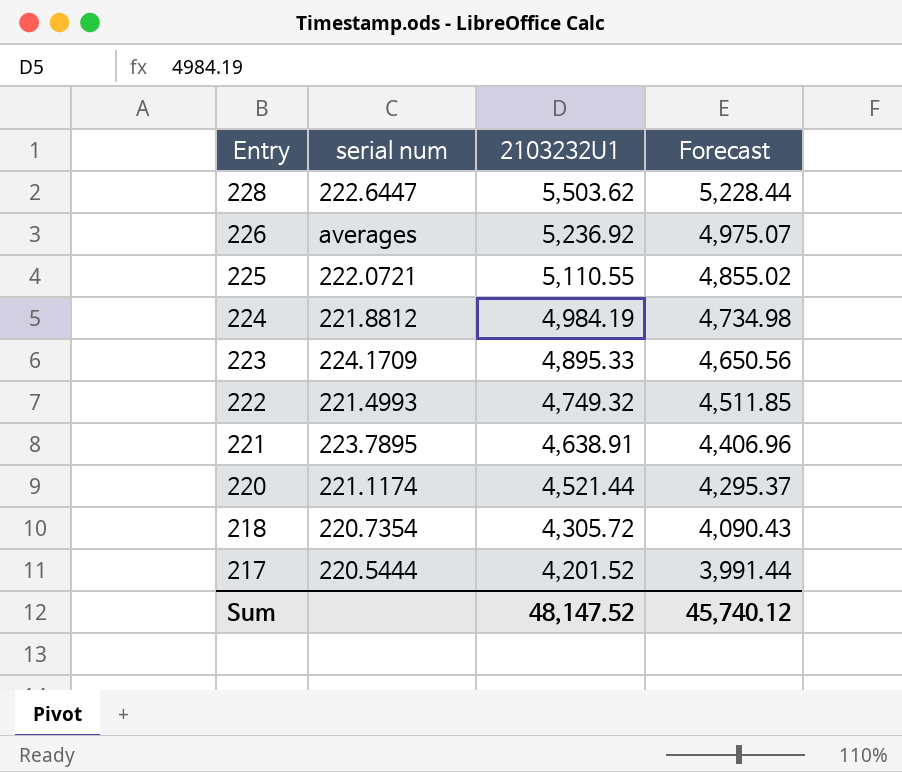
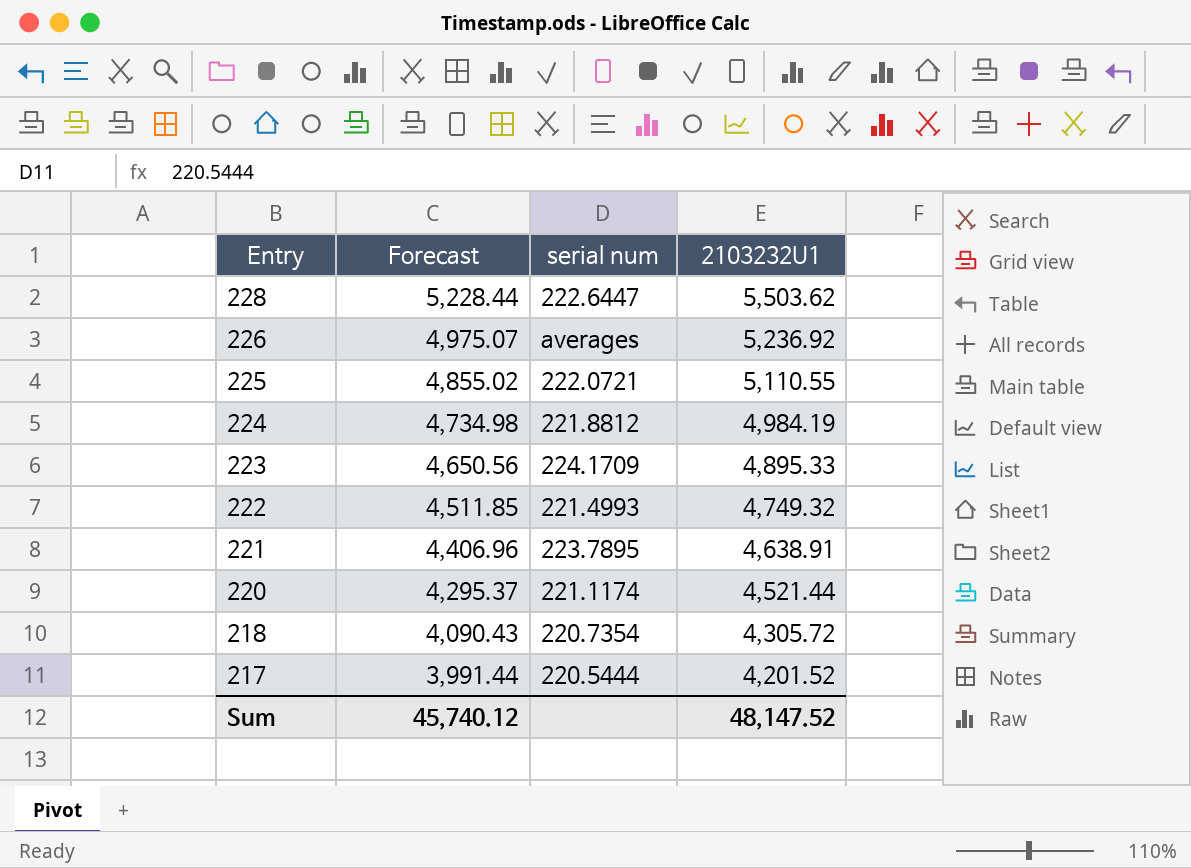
column Forecast | position: 4 -> 2

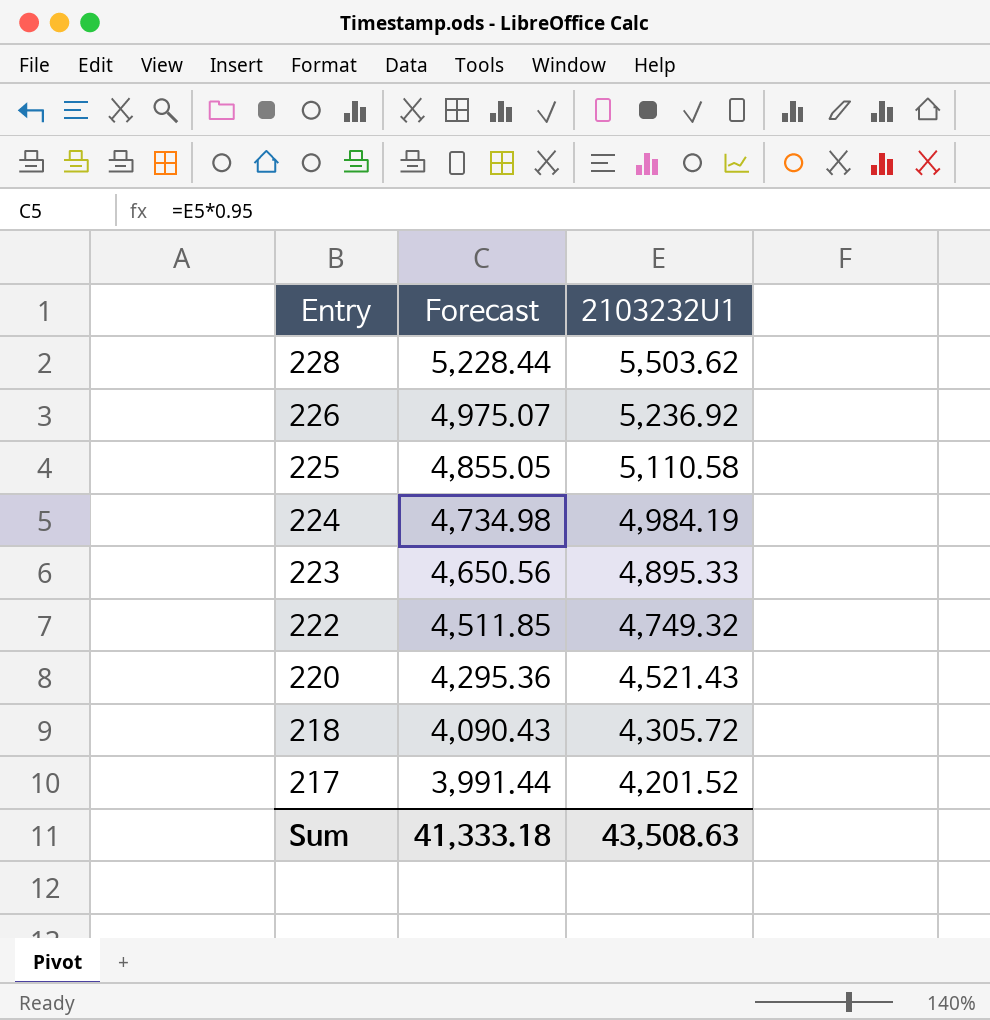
column serial num | position: 3 -> none
row 221: 4,406.96 | 223.7895 | 4,638.91 -> none
225 | Forecast: 4,855.02 -> 4,855.05
225 | 2103232U1: 5,110.55 -> 5,110.58
220 | Forecast: 4,295.37 -> 4,295.36
220 | 2103232U1: 4,521.44 -> 4,521.43
Sum | Forecast: 45,740.12 -> 41,333.18
Sum | 2103232U1: 48,147.52 -> 43,508.63

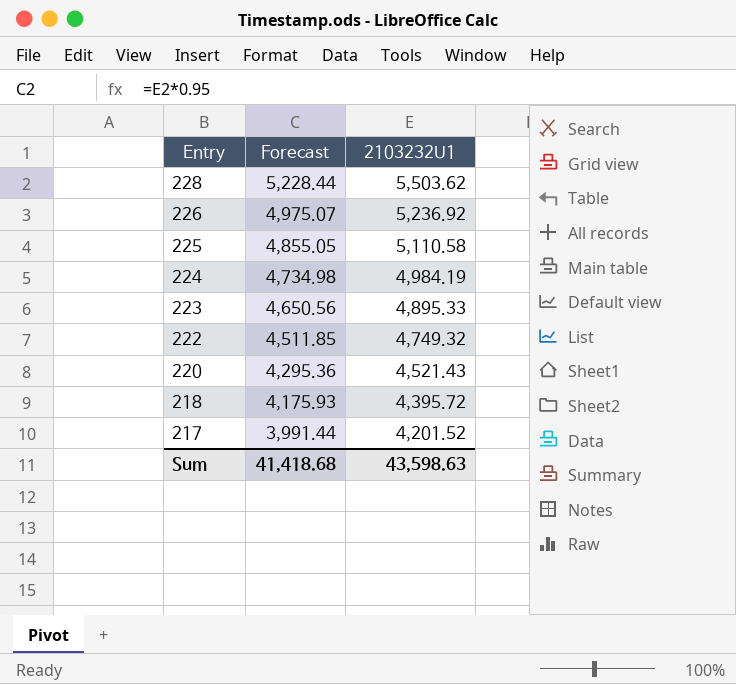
218 | Forecast: 4,090.43 -> 4,175.93
218 | 2103232U1: 4,305.72 -> 4,395.72
Sum | Forecast: 41,333.18 -> 41,418.68
Sum | 2103232U1: 43,508.63 -> 43,598.63

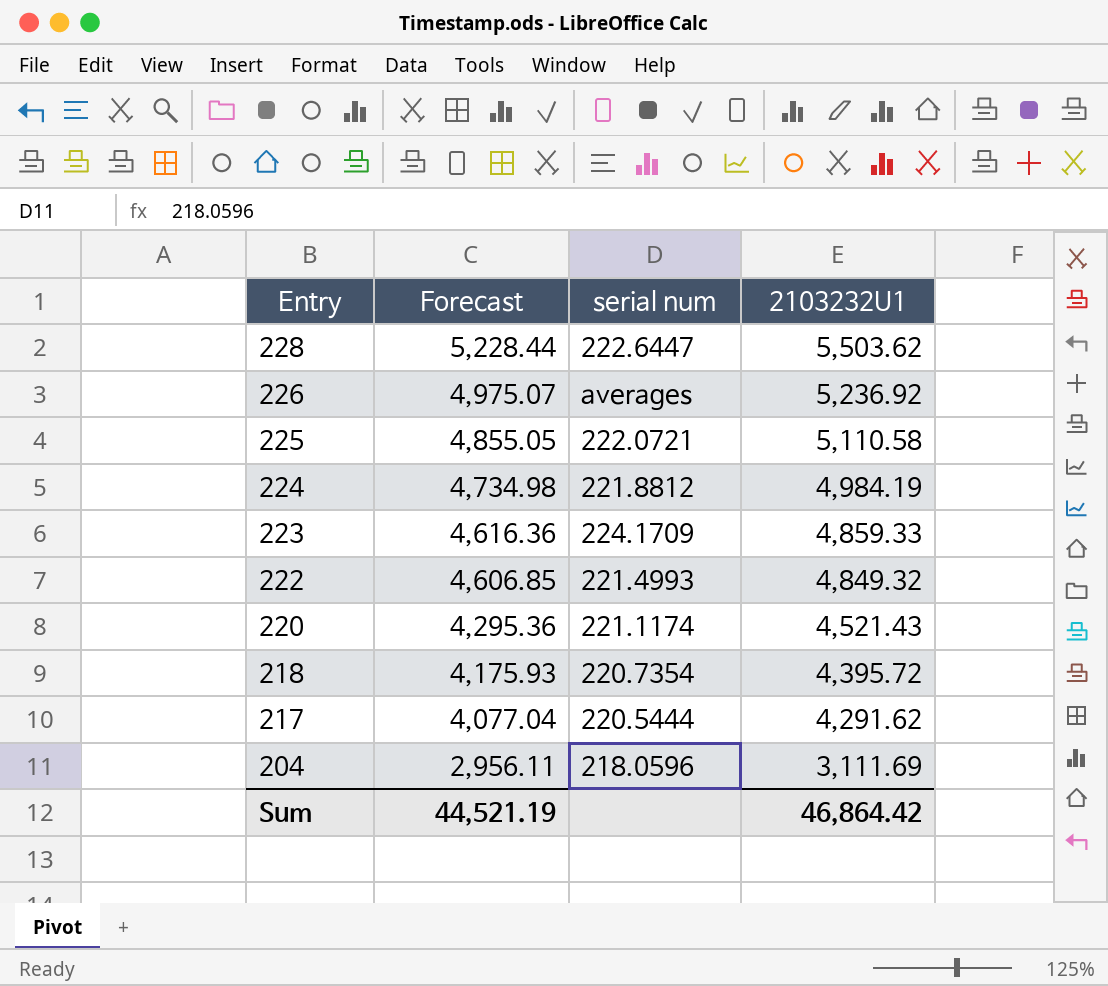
column serial num | position: none -> 3
223 | Forecast: 4,650.56 -> 4,616.36
223 | 2103232U1: 4,895.33 -> 4,859.33
222 | Forecast: 4,511.85 -> 4,606.85
222 | 2103232U1: 4,749.32 -> 4,849.32
217 | Forecast: 3,991.44 -> 4,077.04
217 | 2103232U1: 4,201.52 -> 4,291.62
row 204: none -> 2,956.11 | 218.0596 | 3,111.69
Sum | Forecast: 41,418.68 -> 44,521.19
Sum | 2103232U1: 43,598.63 -> 46,864.42

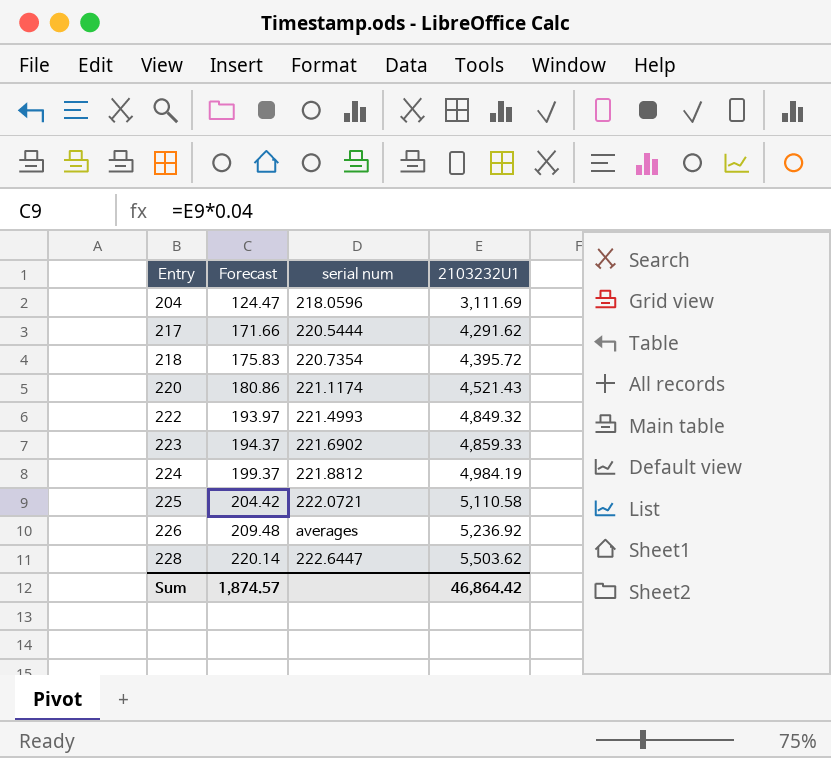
row order: Entry descending -> Entry ascending
column Forecast | formula: [2103232U1] * 0.95 -> [2103232U1] * 0.04
223 | serial num: 224.1709 -> 221.6902
Sum | Forecast: 44,521.19 -> 1,874.57

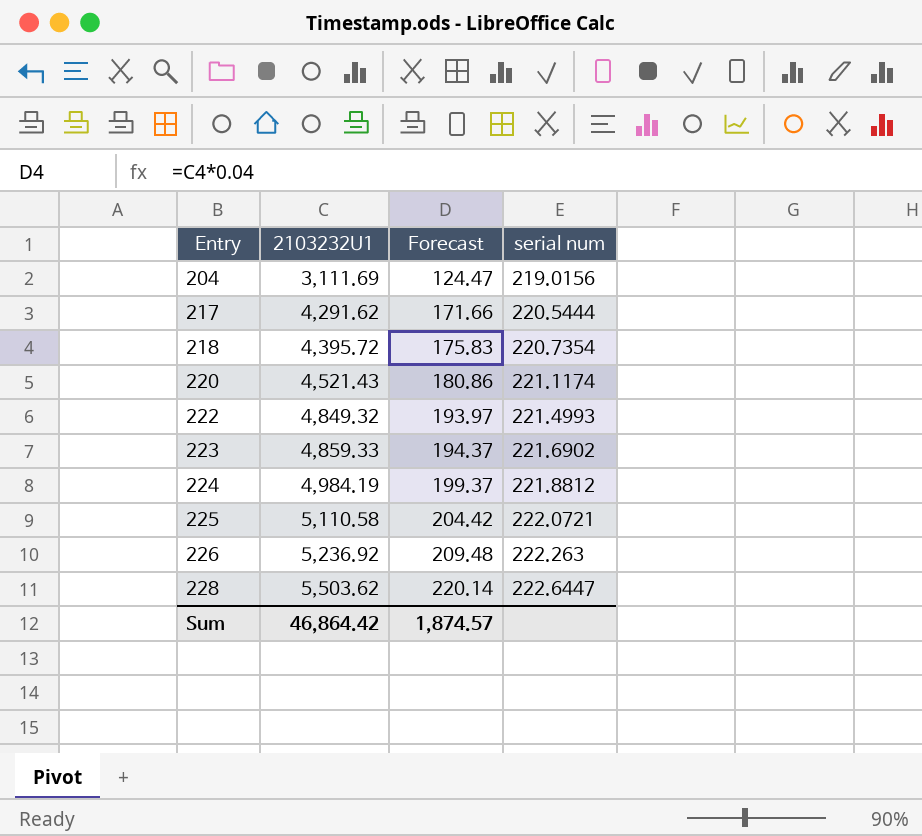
column 2103232U1 | position: 4 -> 2
204 | serial num: 218.0596 -> 219.0156
226 | serial num: averages -> 222.263

